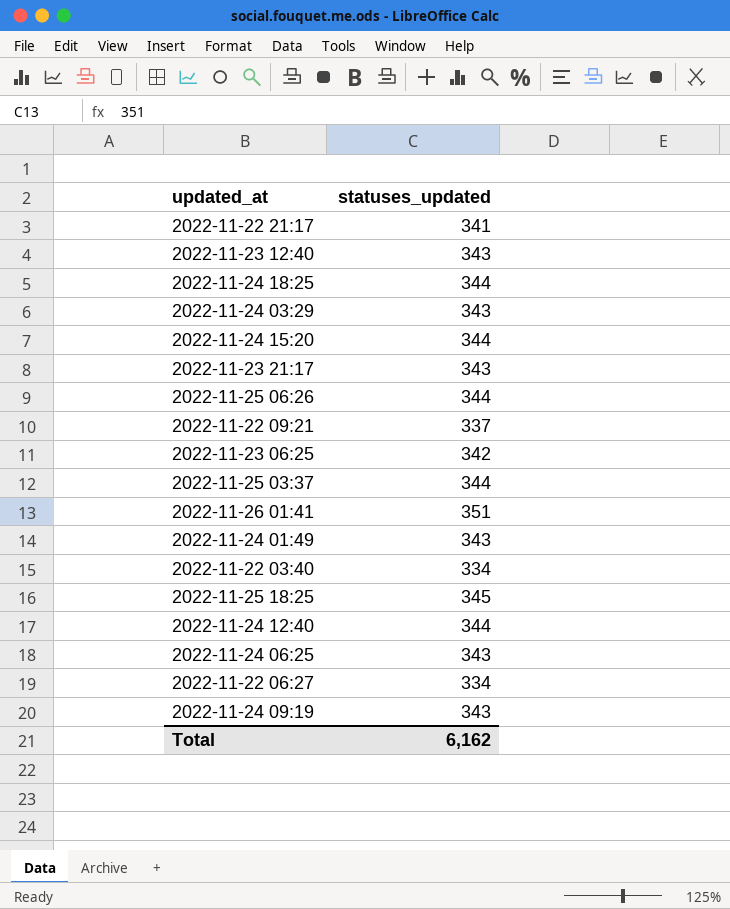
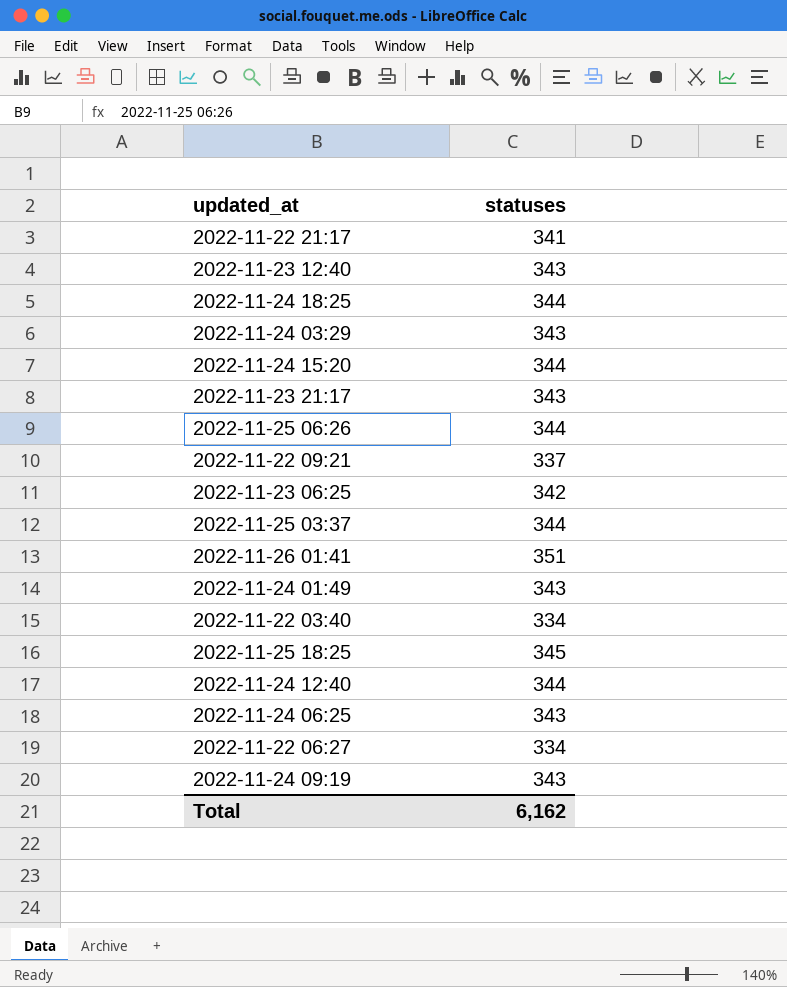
column name: statuses_updated -> statuses

